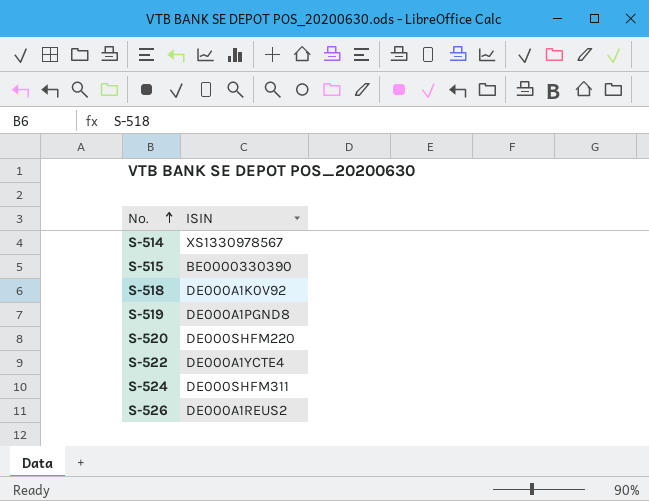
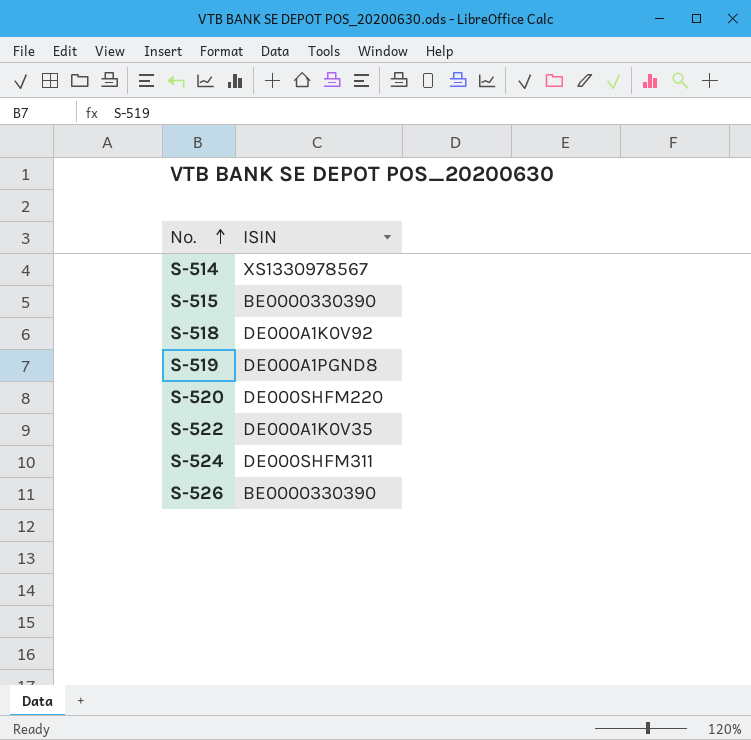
S-522 | ISIN: DE000A1YCTE4 -> DE000A1K0V35
S-526 | ISIN: DE000A1REUS2 -> BE0000330390

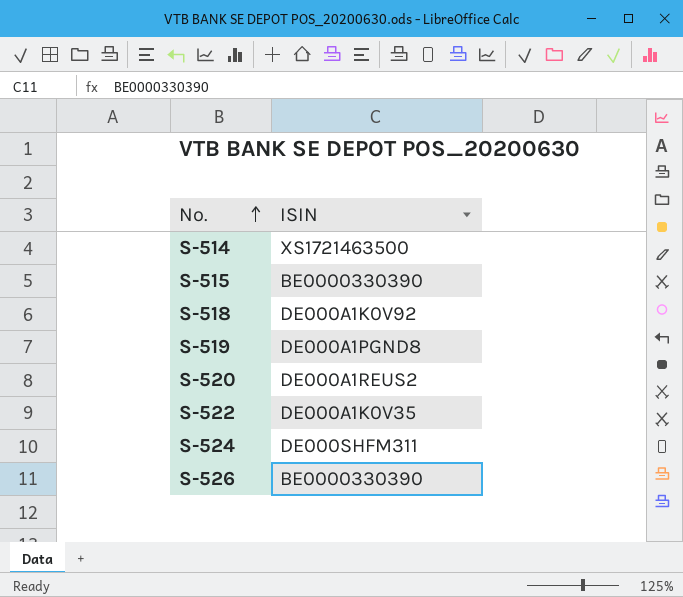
S-514 | ISIN: XS1330978567 -> XS1721463500
S-520 | ISIN: DE000SHFM220 -> DE000A1REUS2

